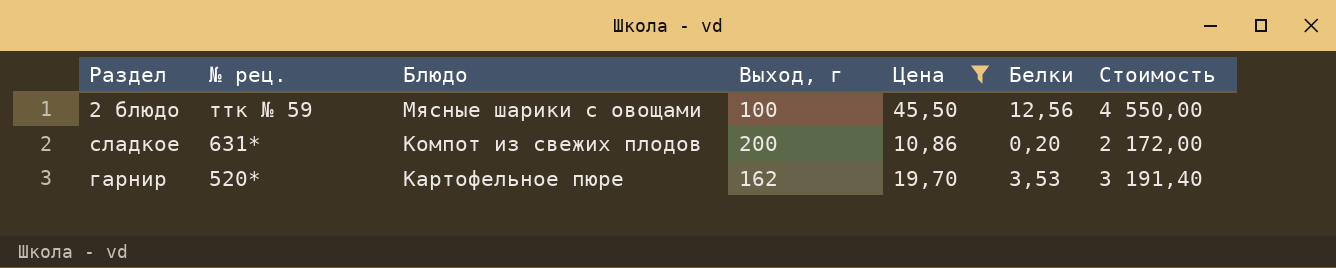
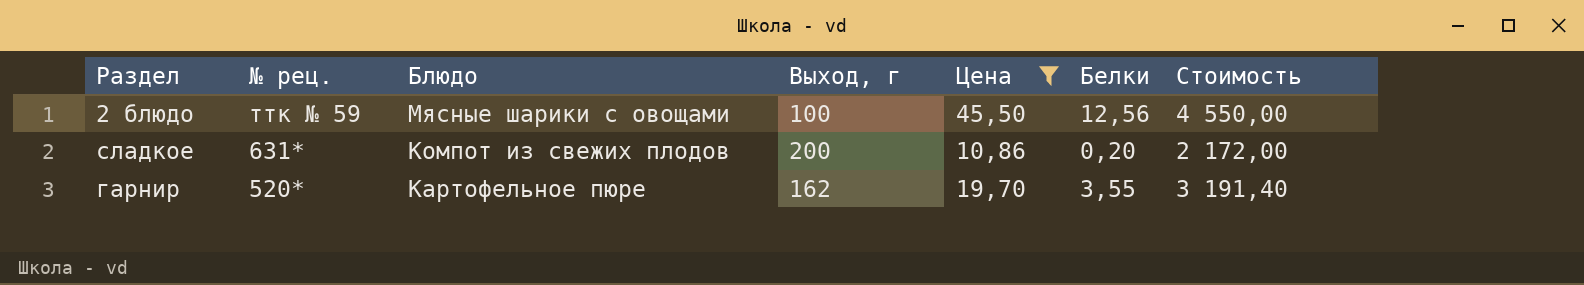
гарнир | Белки: 3,53 -> 3,55

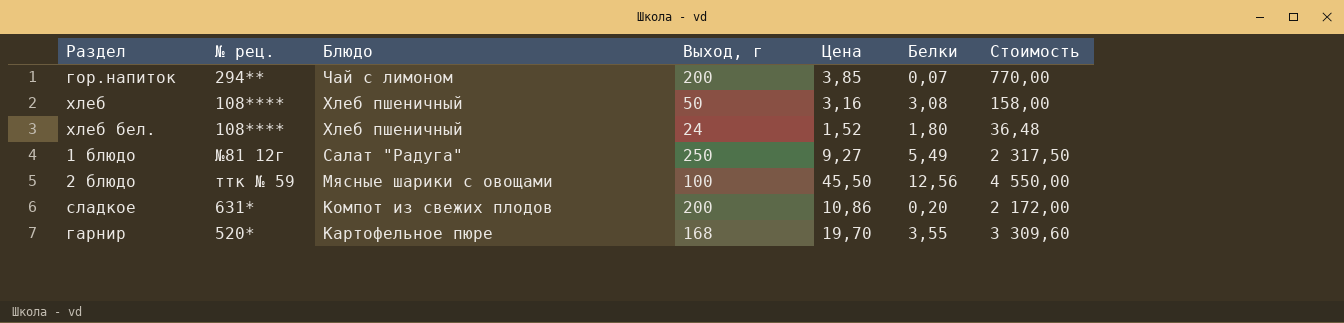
filter: Цена >= 10,86 -> none
гарнир | Выход, г: 162 -> 168
гарнир | Стоимость: 3 191,40 -> 3 309,60

